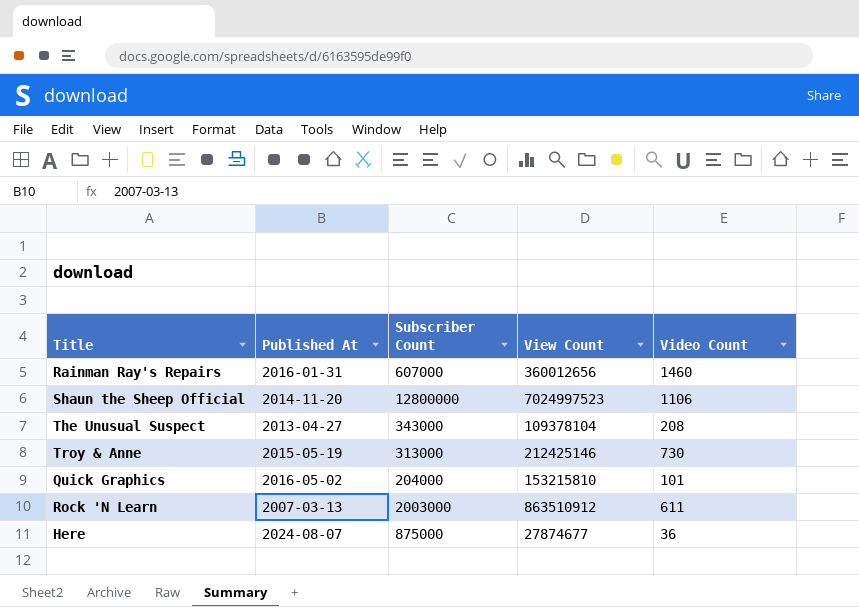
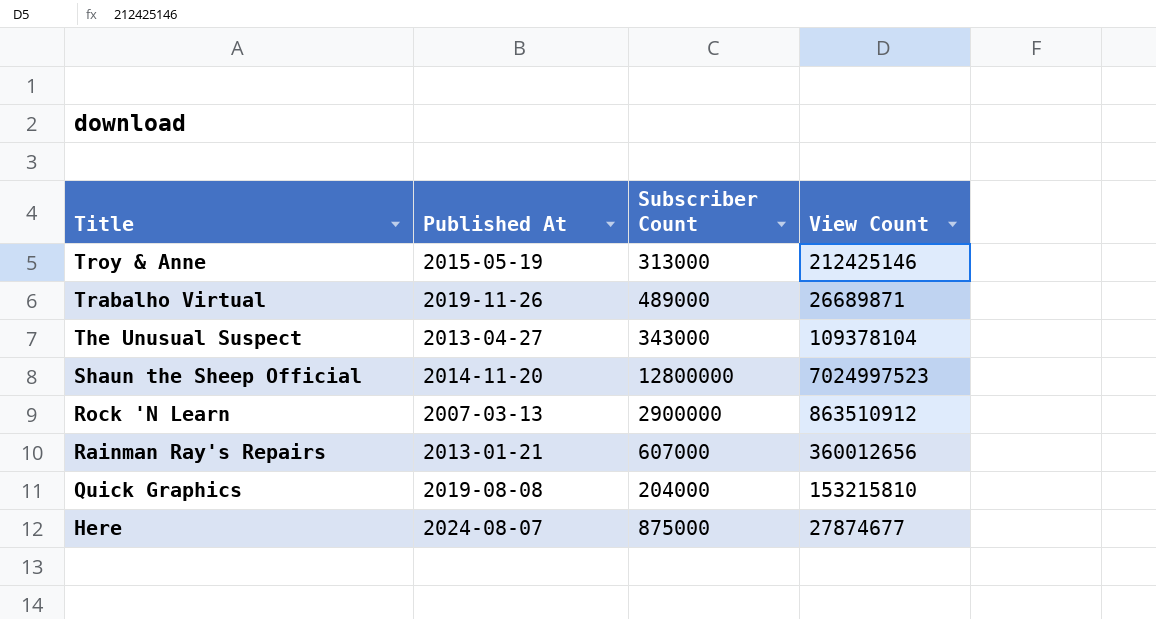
row order: none -> Title descending
column Video Count | position: 5 -> none
row Trabalho Virtual: none -> 2019-11-26 | 489000 | 26689871
Rock 'N Learn | Subscriber Count: 2003000 -> 2900000
Rainman Ray's Repairs | Published At: 2016-01-31 -> 2013-01-21
Quick Graphics | Published At: 2016-05-02 -> 2019-08-08

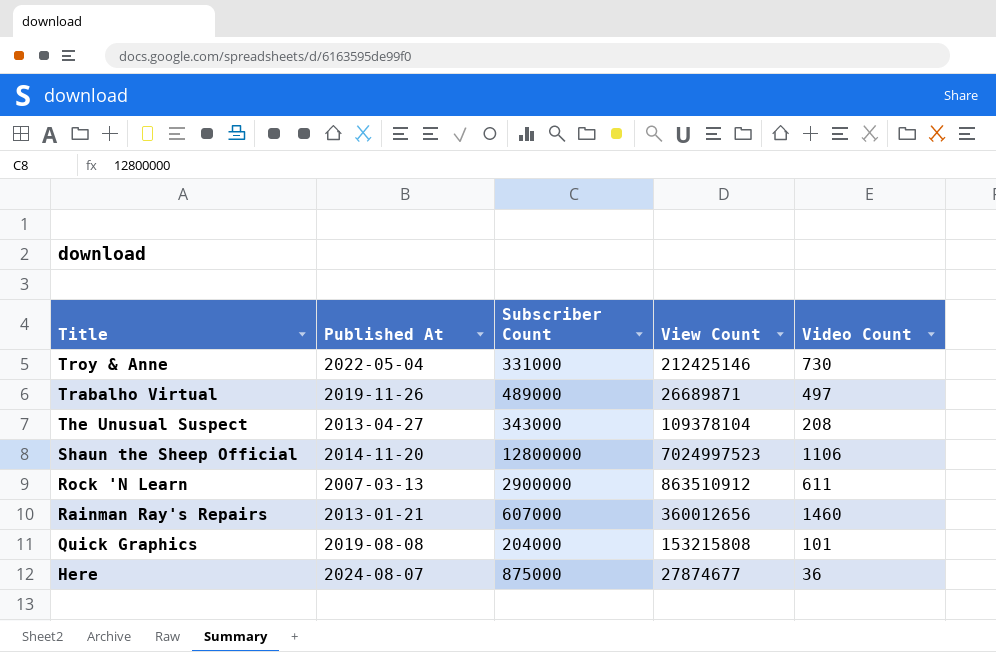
column Video Count | position: none -> 5
Troy & Anne | Published At: 2015-05-19 -> 2022-05-04
Troy & Anne | Subscriber Count: 313000 -> 331000
Quick Graphics | View Count: 153215810 -> 153215808

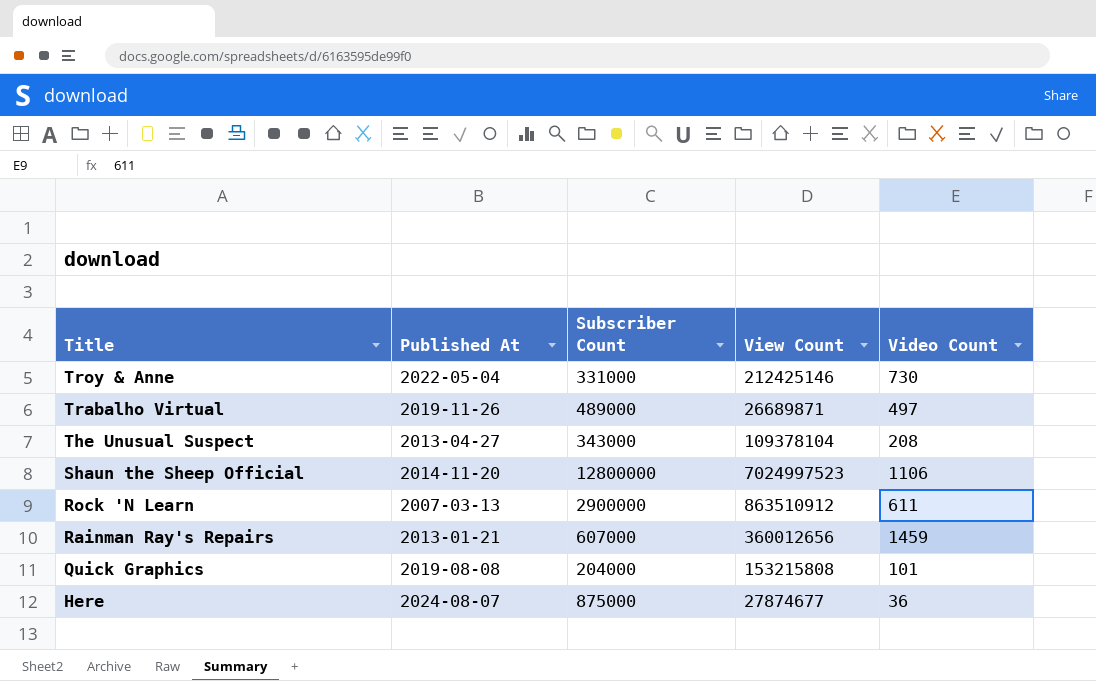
Rainman Ray's Repairs | Video Count: 1460 -> 1459

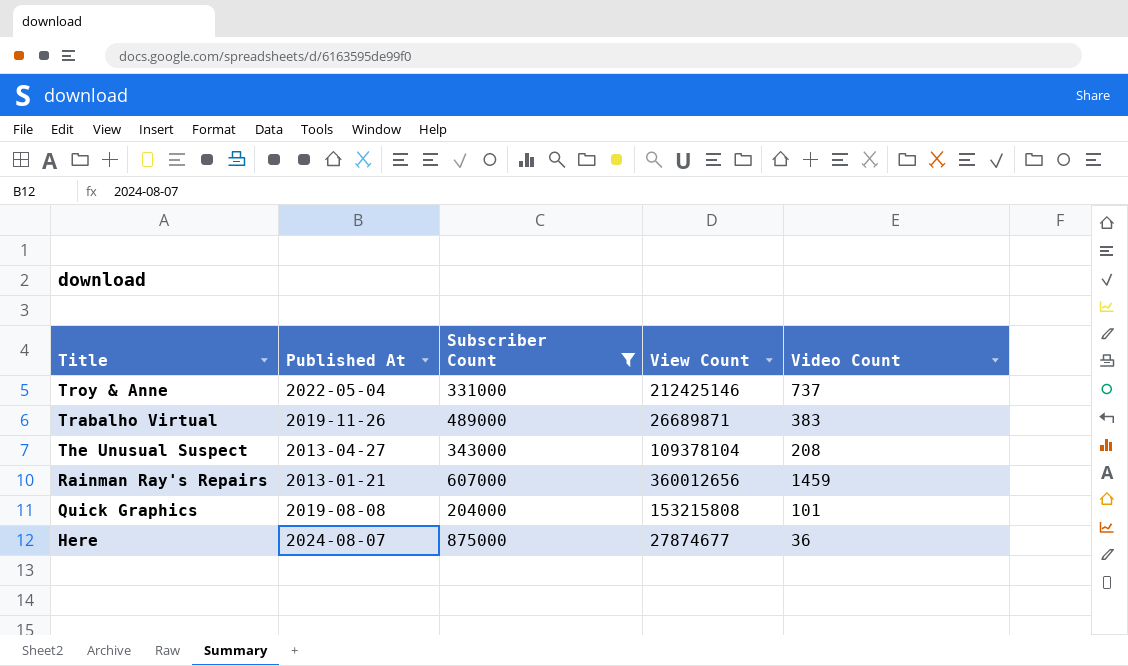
filter: none -> Subscriber Count <= 875000
Troy & Anne | Video Count: 730 -> 737
Trabalho Virtual | Video Count: 497 -> 383

